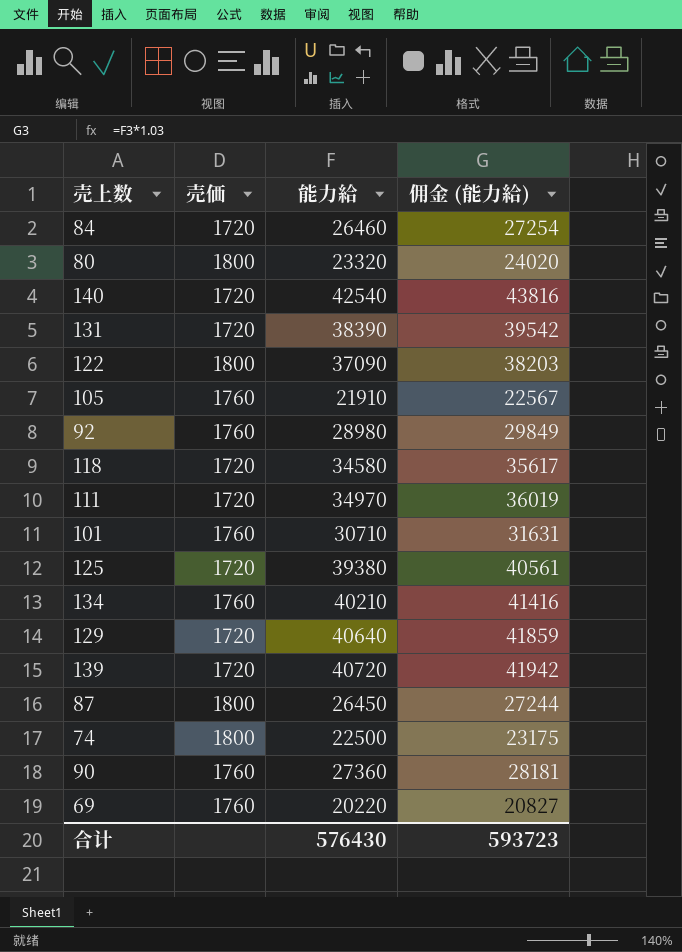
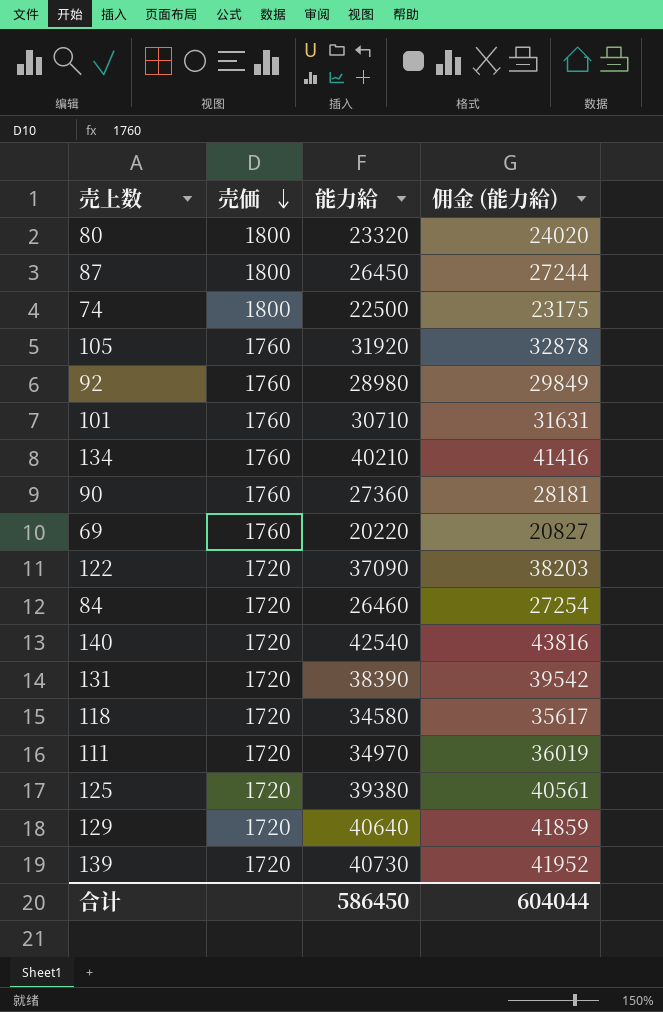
row order: none -> 売価 descending
105 | 能力給: 21910 -> 31920
105 | 佣金 (能力給): 22567 -> 32878
122 | 売価: 1800 -> 1720
139 | 能力給: 40720 -> 40730
139 | 佣金 (能力給): 41942 -> 41952
合计 | 能力給: 576430 -> 586450
合计 | 佣金 (能力給): 593723 -> 604044

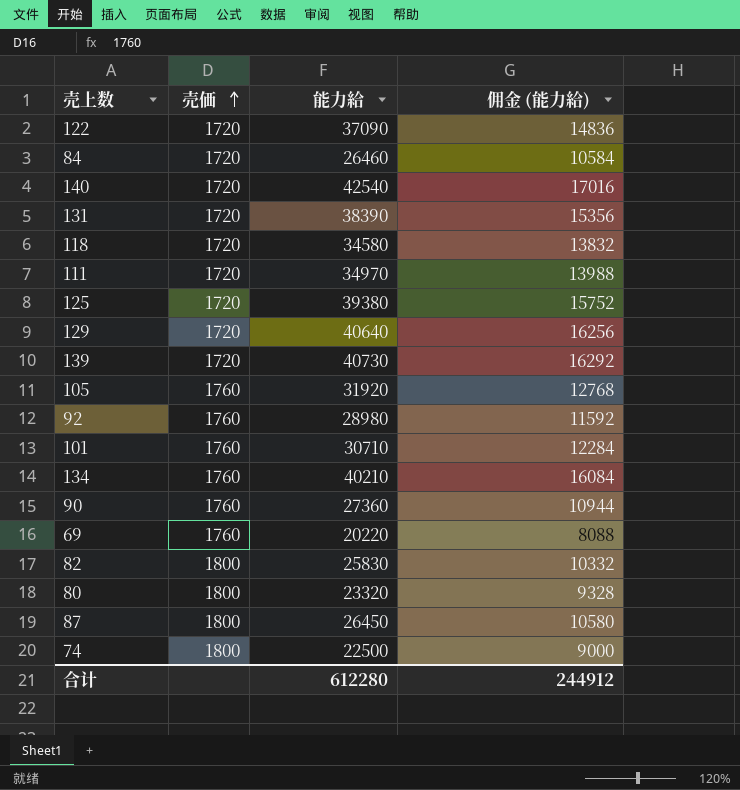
row order: 売価 descending -> 売価 ascending
column 佣金 (能力給) | formula: [能力給] * 1.03 -> [能力給] * 0.4
row 82: none -> 1800 | 25830 | 10332
合计 | 能力給: 586450 -> 612280
合计 | 佣金 (能力給): 604044 -> 244912

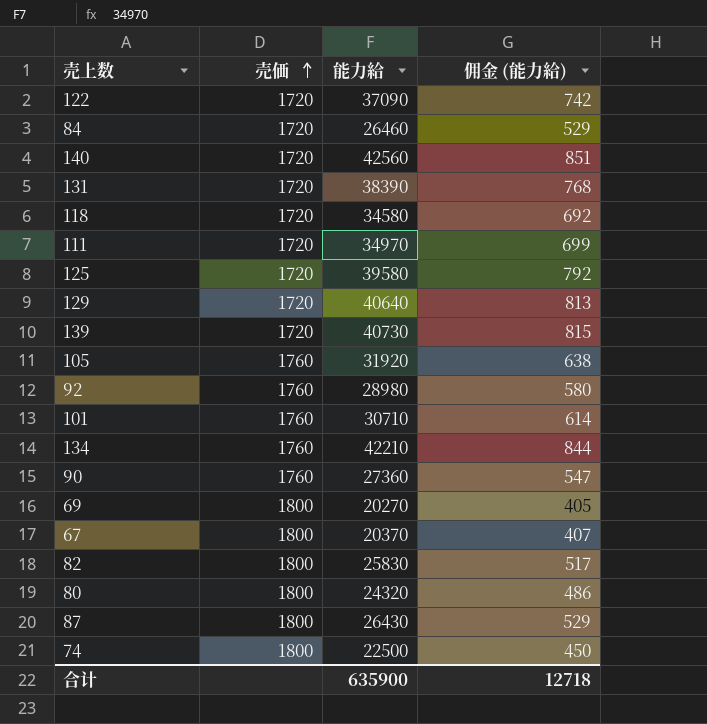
column 佣金 (能力給) | formula: [能力給] * 0.4 -> [能力給] * 0.02
140 | 能力給: 42540 -> 42560
125 | 能力給: 39380 -> 39580
134 | 能力給: 40210 -> 42210
69 | 売価: 1760 -> 1800
69 | 能力給: 20220 -> 20270
row 67: none -> 1800 | 20370 | 407
80 | 能力給: 23320 -> 24320
87 | 能力給: 26450 -> 26430
合计 | 能力給: 612280 -> 635900
合计 | 佣金 (能力給): 244912 -> 12718

